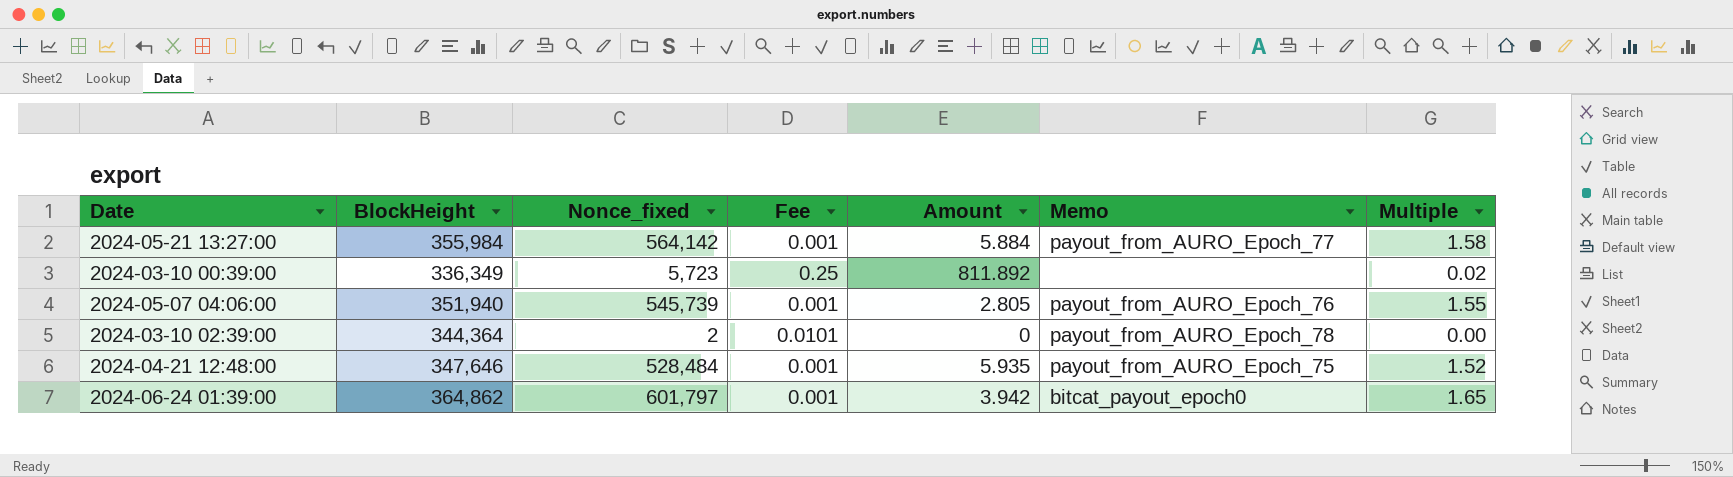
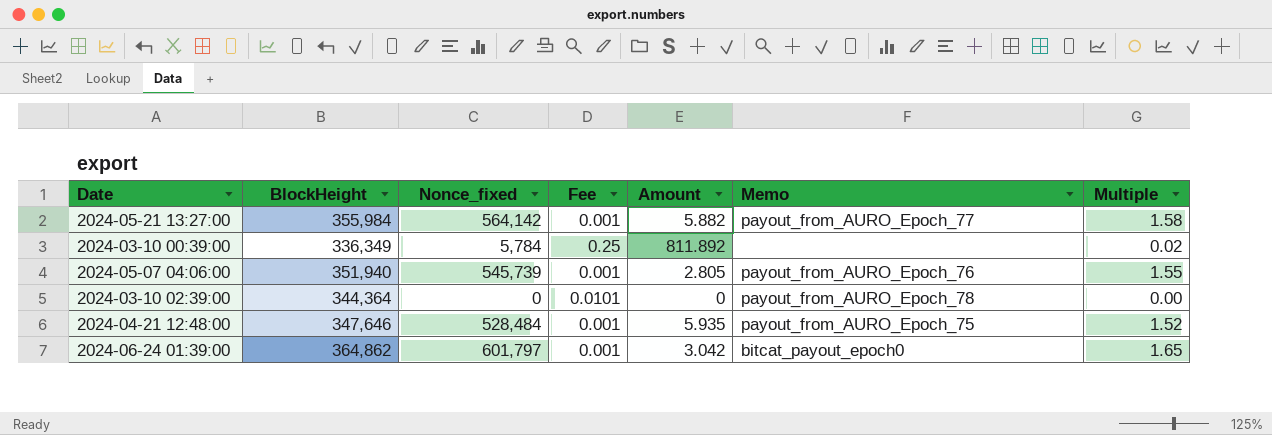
2024-05-21 13:27:00 | Amount: 5.884 -> 5.882
2024-03-10 00:39:00 | Nonce_fixed: 5,723 -> 5,784
2024-03-10 02:39:00 | Nonce_fixed: 2 -> 0
2024-06-24 01:39:00 | Amount: 3.942 -> 3.042

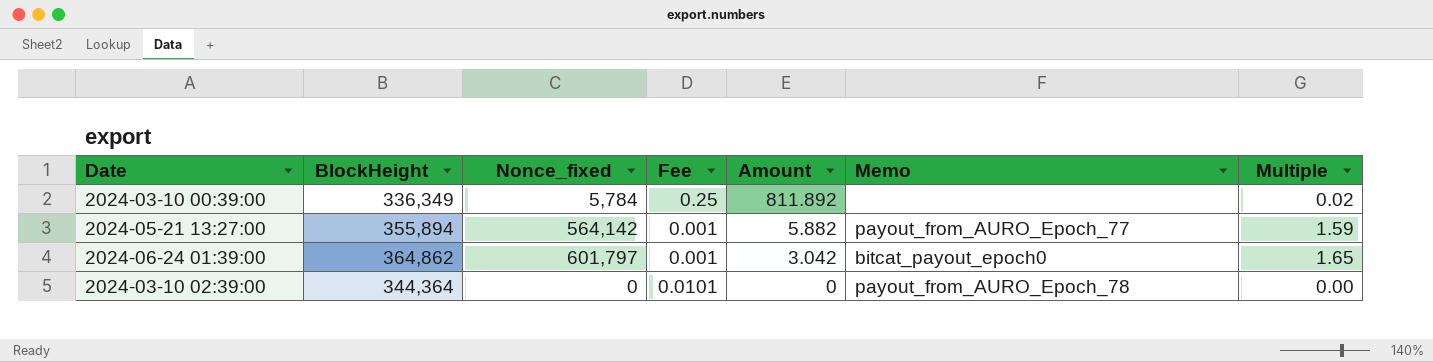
row order: none -> Amount descending
row 2024-05-07 04:06:00: 351,940 | 545,739 | 0.001 | 2.805 | payout_from_AURO_Epoch_76 | 1.55 -> none
row 2024-04-21 12:48:00: 347,646 | 528,484 | 0.001 | 5.935 | payout_from_AURO_Epoch_75 | 1.52 -> none
2024-05-21 13:27:00 | BlockHeight: 355,984 -> 355,894
2024-05-21 13:27:00 | Multiple: 1.58 -> 1.59

